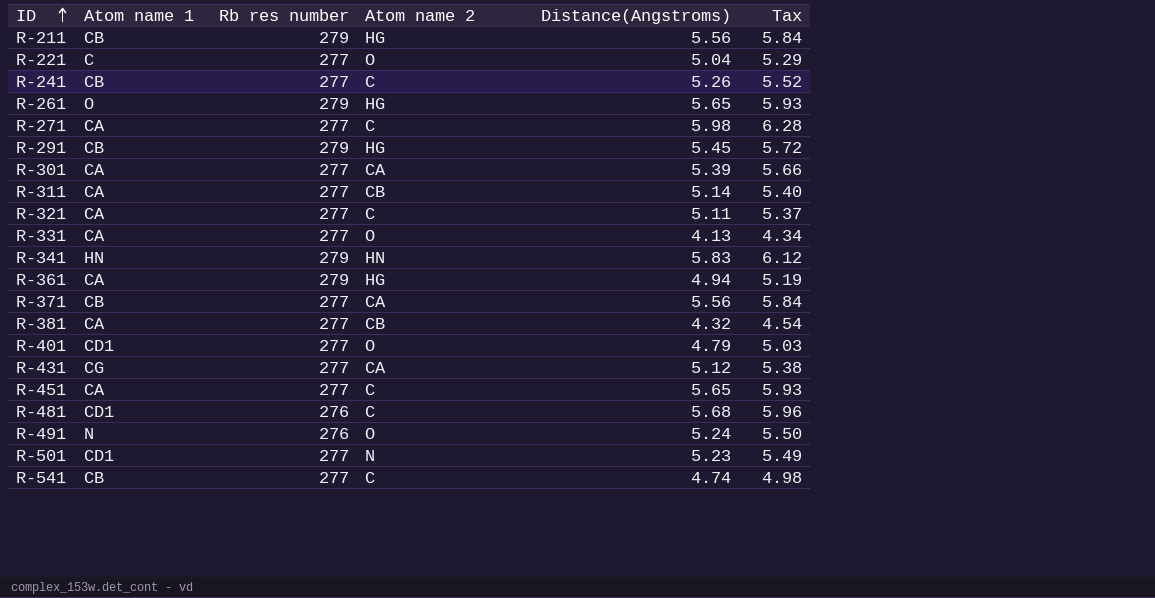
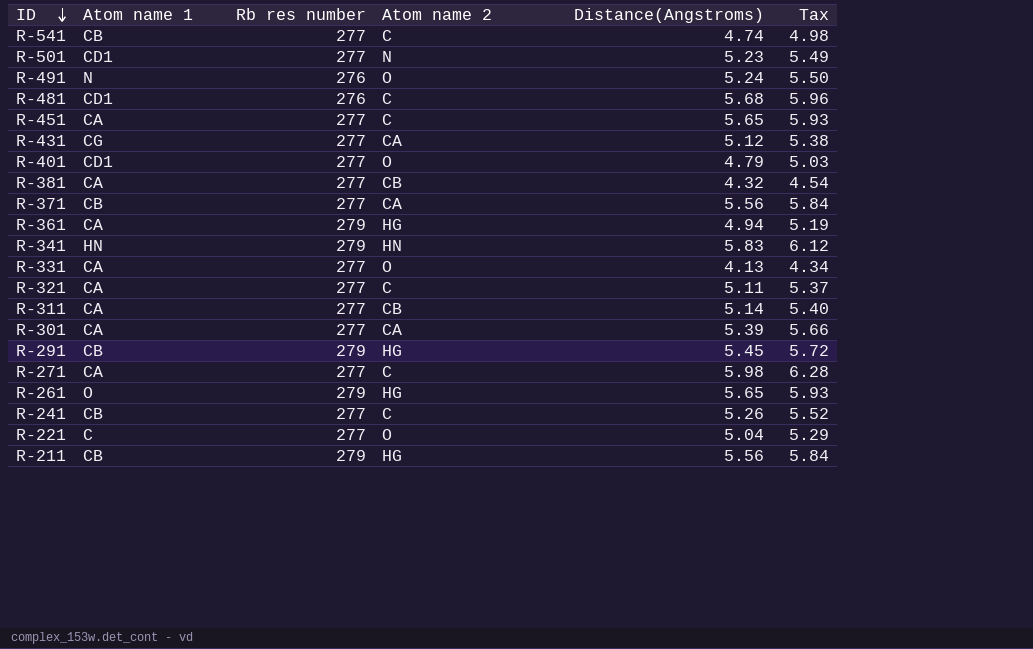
row order: ID ascending -> ID descending

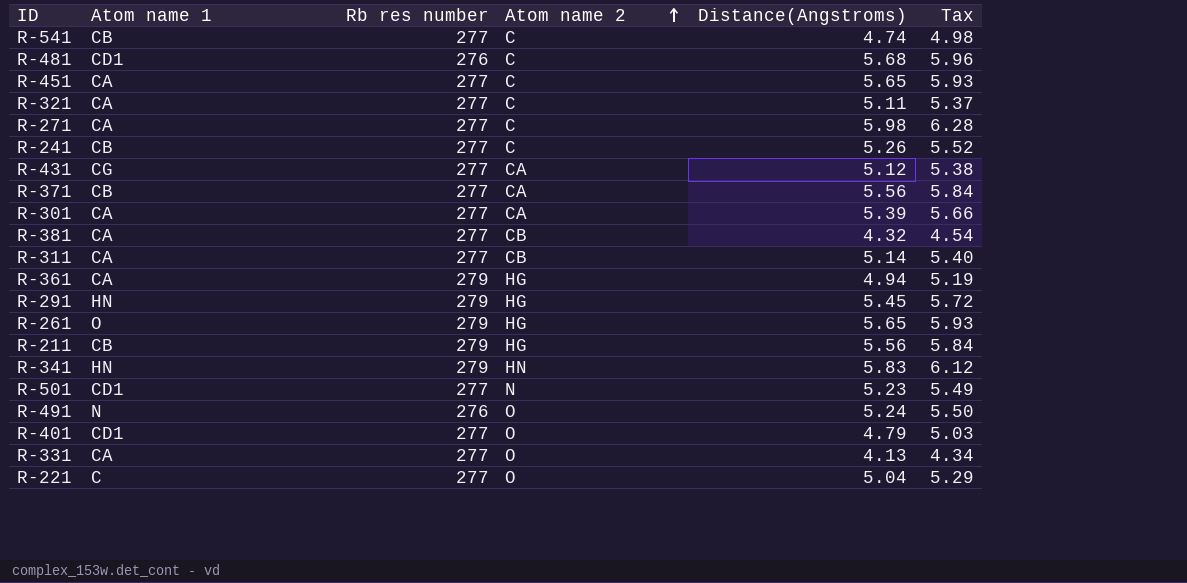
row order: ID descending -> Atom name 2 ascending
R-291 | Atom name 1: CB -> HN

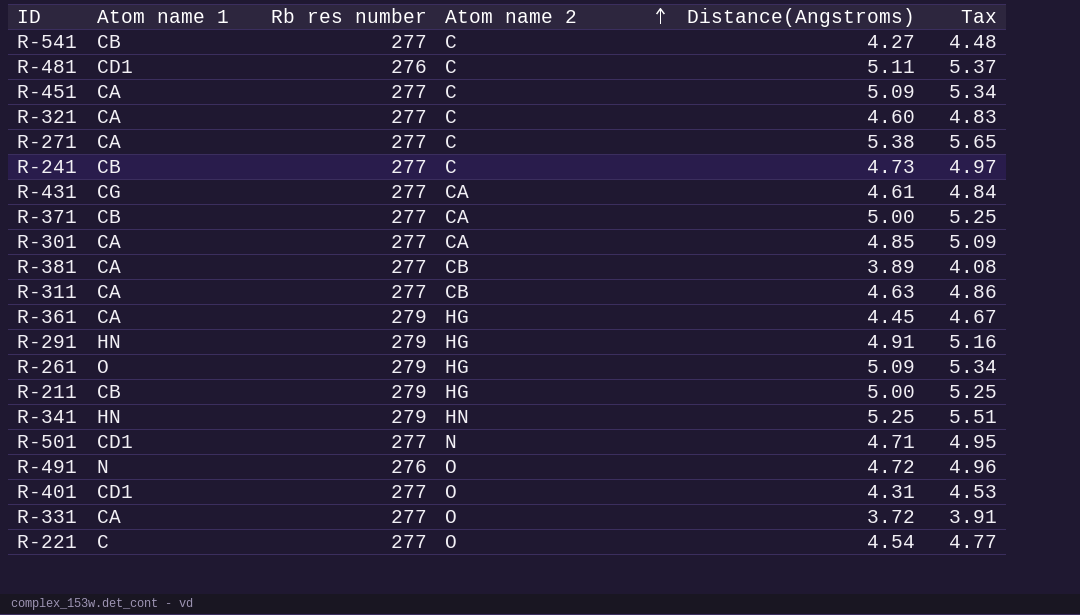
R-541 | Distance(Angstroms): 4.74 -> 4.27
R-541 | Tax: 4.98 -> 4.48
R-481 | Distance(Angstroms): 5.68 -> 5.11
R-481 | Tax: 5.96 -> 5.37
R-451 | Distance(Angstroms): 5.65 -> 5.09
R-451 | Tax: 5.93 -> 5.34
R-321 | Distance(Angstroms): 5.11 -> 4.60
R-321 | Tax: 5.37 -> 4.83
R-271 | Distance(Angstroms): 5.98 -> 5.38
R-271 | Tax: 6.28 -> 5.65
R-241 | Distance(Angstroms): 5.26 -> 4.73
R-241 | Tax: 5.52 -> 4.97
R-431 | Distance(Angstroms): 5.12 -> 4.61
R-431 | Tax: 5.38 -> 4.84
R-371 | Distance(Angstroms): 5.56 -> 5.00
R-371 | Tax: 5.84 -> 5.25
R-301 | Distance(Angstroms): 5.39 -> 4.85
R-301 | Tax: 5.66 -> 5.09
R-381 | Distance(Angstroms): 4.32 -> 3.89
R-381 | Tax: 4.54 -> 4.08
R-311 | Distance(Angstroms): 5.14 -> 4.63
R-311 | Tax: 5.40 -> 4.86
R-361 | Distance(Angstroms): 4.94 -> 4.45
R-361 | Tax: 5.19 -> 4.67
R-291 | Distance(Angstroms): 5.45 -> 4.91
R-291 | Tax: 5.72 -> 5.16
R-261 | Distance(Angstroms): 5.65 -> 5.09
R-261 | Tax: 5.93 -> 5.34
R-211 | Distance(Angstroms): 5.56 -> 5.00
R-211 | Tax: 5.84 -> 5.25
R-341 | Distance(Angstroms): 5.83 -> 5.25
R-341 | Tax: 6.12 -> 5.51
R-501 | Distance(Angstroms): 5.23 -> 4.71
R-501 | Tax: 5.49 -> 4.95
R-491 | Distance(Angstroms): 5.24 -> 4.72
R-491 | Tax: 5.50 -> 4.96
R-401 | Distance(Angstroms): 4.79 -> 4.31
R-401 | Tax: 5.03 -> 4.53
R-331 | Distance(Angstroms): 4.13 -> 3.72
R-331 | Tax: 4.34 -> 3.91
R-221 | Distance(Angstroms): 5.04 -> 4.54
R-221 | Tax: 5.29 -> 4.77

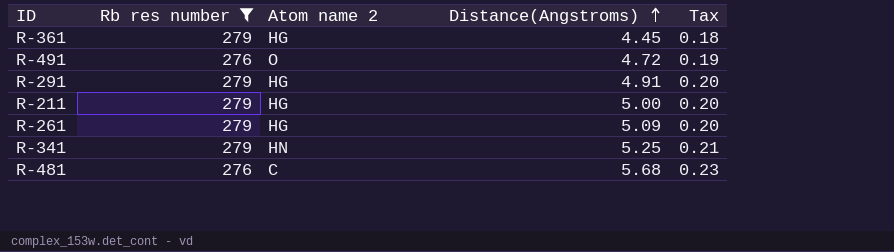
filter: none -> Rb res number != 277
row order: Atom name 2 ascending -> Distance(Angstroms) ascending
column Atom name 1 | position: 2 -> none
column Tax | formula: [Distance(Angstroms)] * 1.05 -> [Distance(Angstroms)] * 0.04
R-481 | Distance(Angstroms): 5.11 -> 5.68

